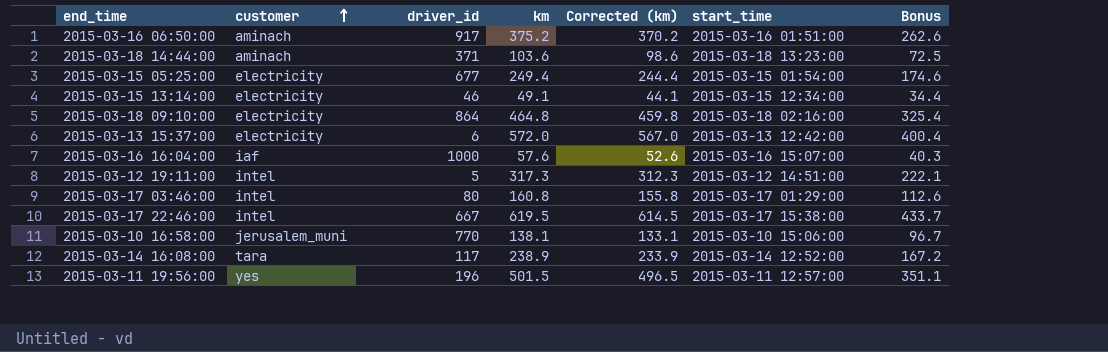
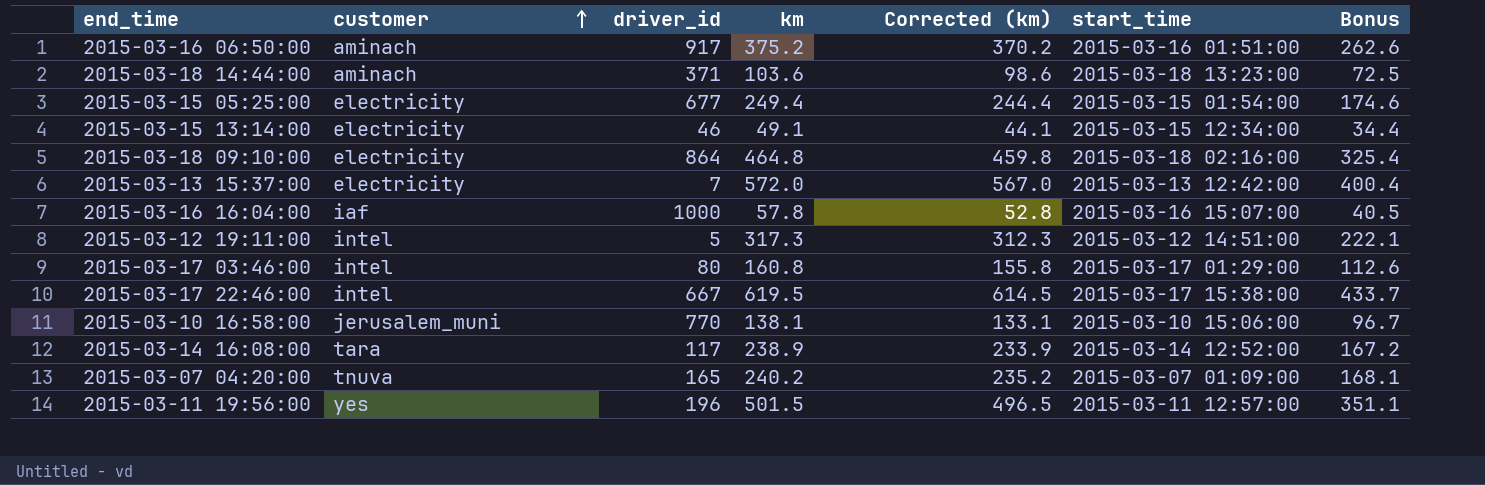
2015-03-13 15:37:00 | driver_id: 6 -> 7
2015-03-16 16:04:00 | km: 57.6 -> 57.8
2015-03-16 16:04:00 | Corrected (km): 52.6 -> 52.8
2015-03-16 16:04:00 | Bonus: 40.3 -> 40.5
row 2015-03-07 04:20:00: none -> tnuva | 165 | 240.2 | 235.2 | 2015-03-07 01:09:00 | 168.1

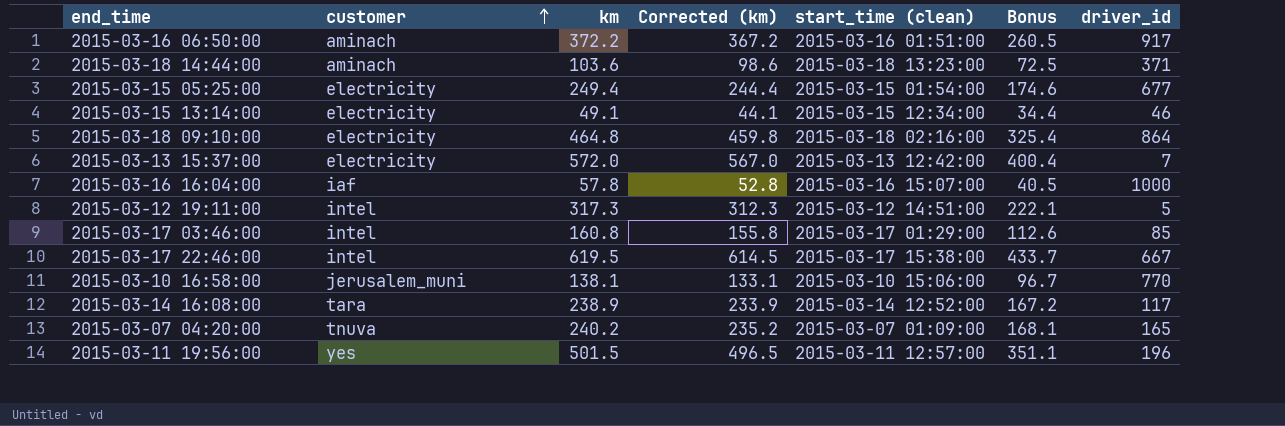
column name: start_time -> start_time (clean)
column driver_id | position: 3 -> 7
2015-03-16 06:50:00 | km: 375.2 -> 372.2
2015-03-16 06:50:00 | Corrected (km): 370.2 -> 367.2
2015-03-16 06:50:00 | Bonus: 262.6 -> 260.5
2015-03-17 03:46:00 | driver_id: 80 -> 85

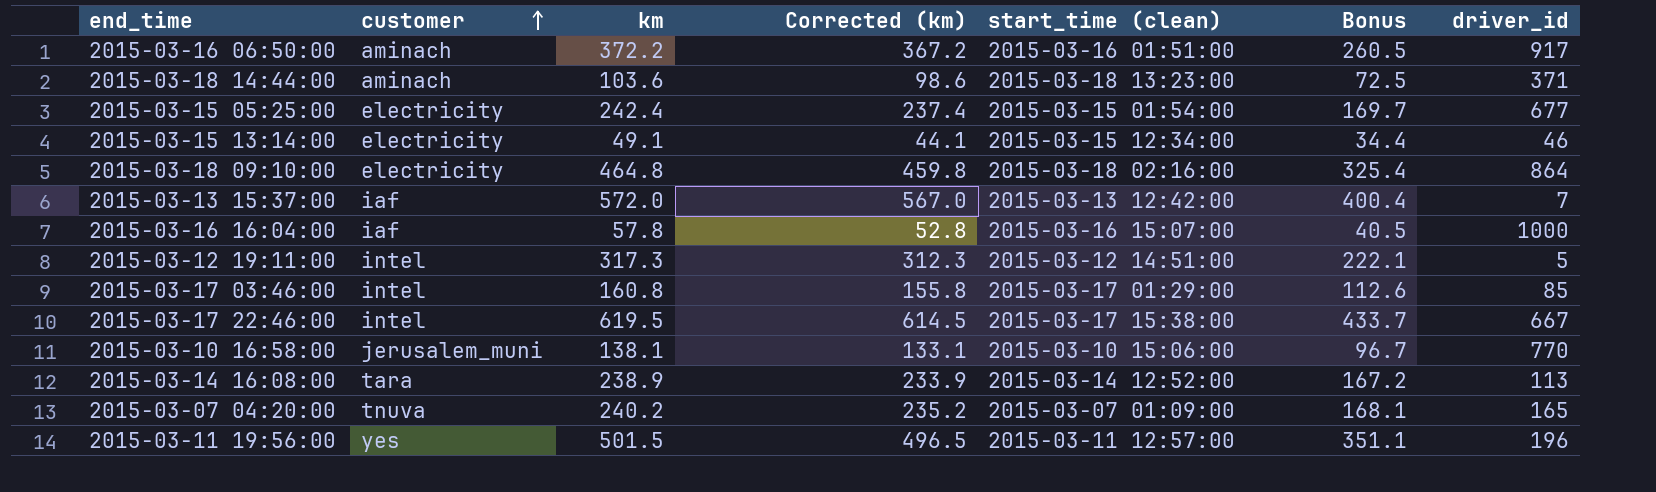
2015-03-15 05:25:00 | km: 249.4 -> 242.4
2015-03-15 05:25:00 | Corrected (km): 244.4 -> 237.4
2015-03-15 05:25:00 | Bonus: 174.6 -> 169.7
2015-03-13 15:37:00 | customer: electricity -> iaf
2015-03-14 16:08:00 | driver_id: 117 -> 113

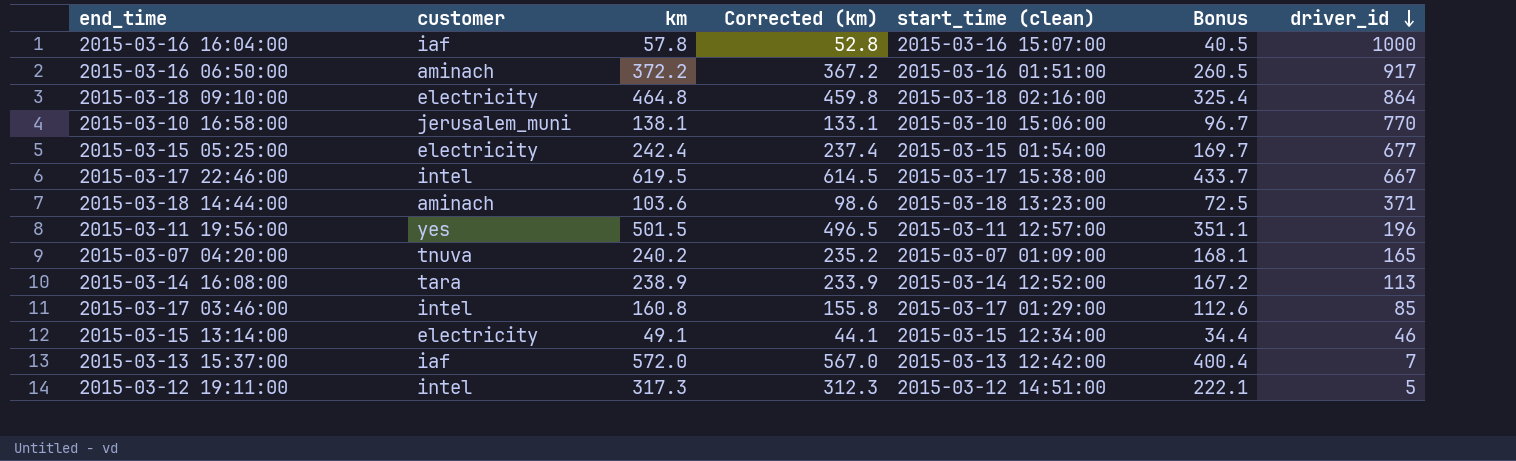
row order: customer ascending -> driver_id descending

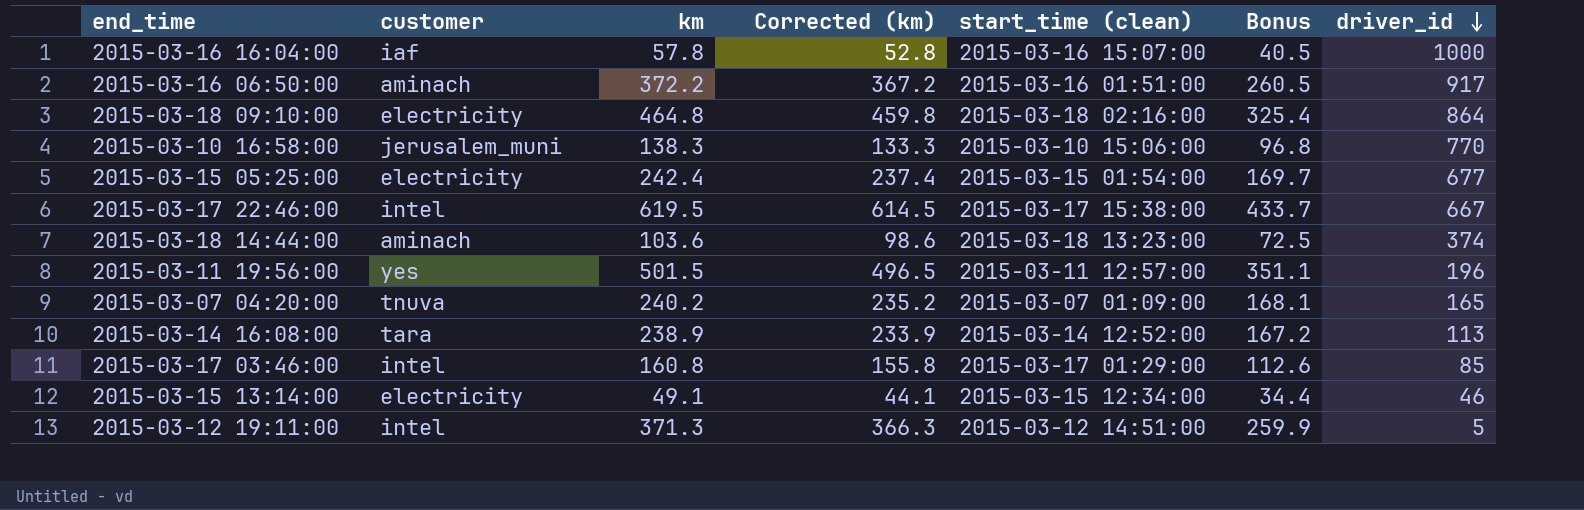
row 2015-03-13 15:37:00: iaf | 572.0 | 567.0 | 2015-03-13 12:42:00 | 400.4 | 7 -> none
2015-03-10 16:58:00 | km: 138.1 -> 138.3
2015-03-10 16:58:00 | Corrected (km): 133.1 -> 133.3
2015-03-10 16:58:00 | Bonus: 96.7 -> 96.8
2015-03-18 14:44:00 | driver_id: 371 -> 374
2015-03-12 19:11:00 | km: 317.3 -> 371.3
2015-03-12 19:11:00 | Corrected (km): 312.3 -> 366.3
2015-03-12 19:11:00 | Bonus: 222.1 -> 259.9

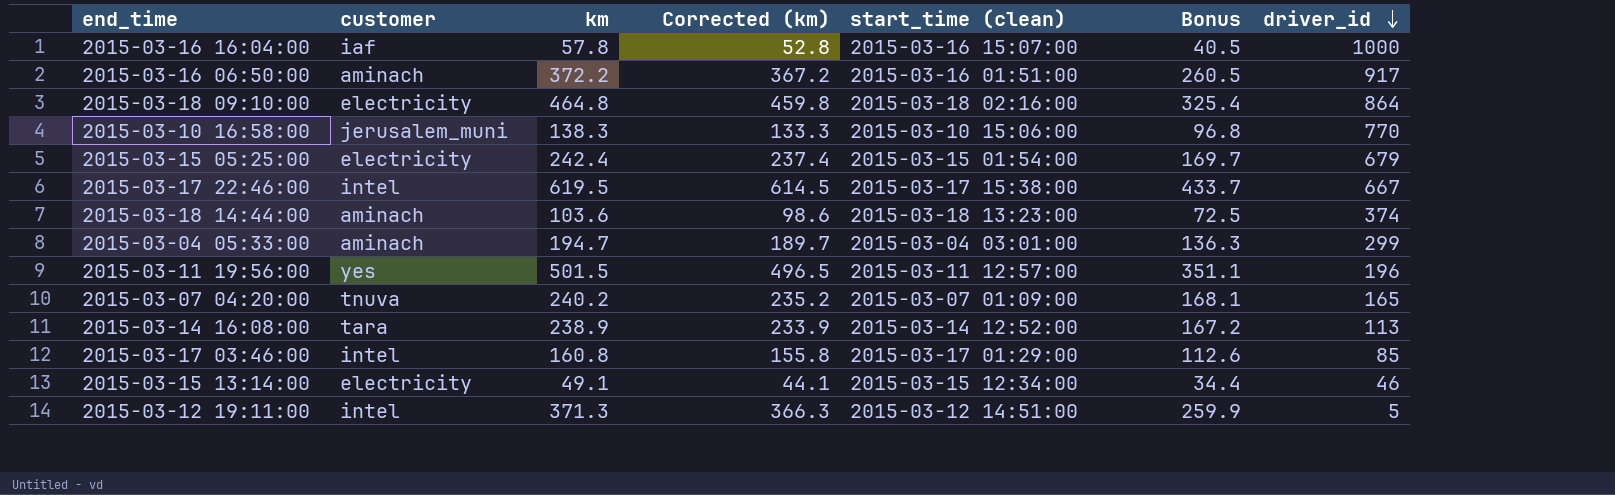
2015-03-15 05:25:00 | driver_id: 677 -> 679
row 2015-03-04 05:33:00: none -> aminach | 194.7 | 189.7 | 2015-03-04 03:01:00 | 136.3 | 299

